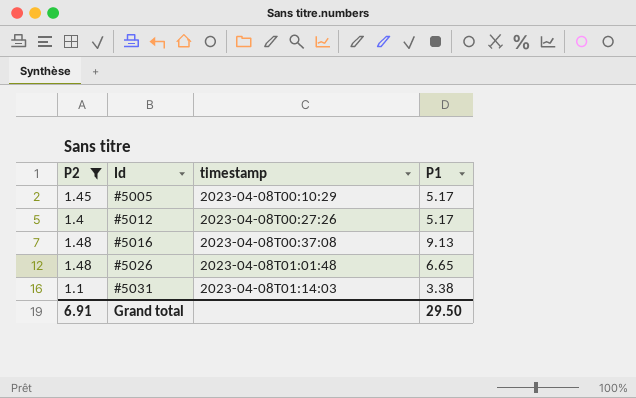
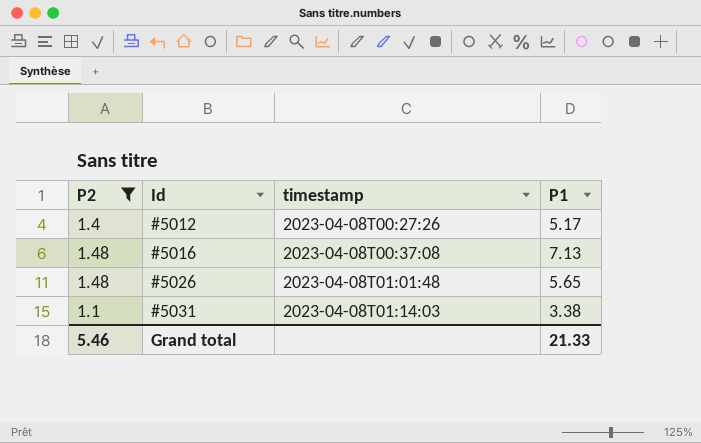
row #5005: 1.45 | 2023-04-08T00:10:29 | 5.17 -> none
#5016 | P1: 9.13 -> 7.13
#5026 | P1: 6.65 -> 5.65
Grand total | P2: 6.91 -> 5.46
Grand total | P1: 29.50 -> 21.33

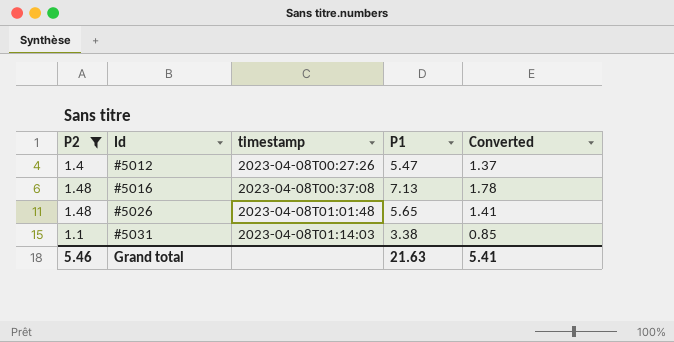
column Converted | formula: none -> [P1] * 0.25
#5012 | P1: 5.17 -> 5.47
Grand total | P1: 21.33 -> 21.63

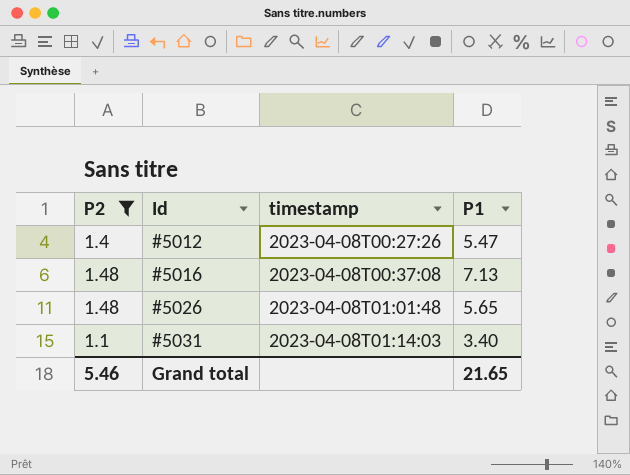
column Converted | formula: [P1] * 0.25 -> none
#5031 | P1: 3.38 -> 3.40
Grand total | P1: 21.63 -> 21.65

